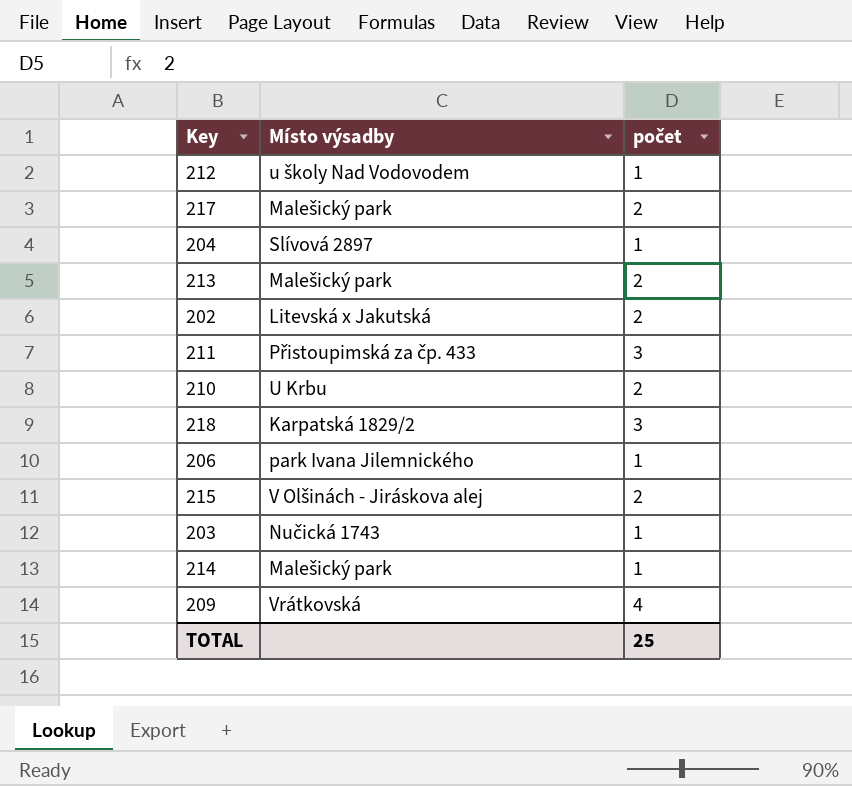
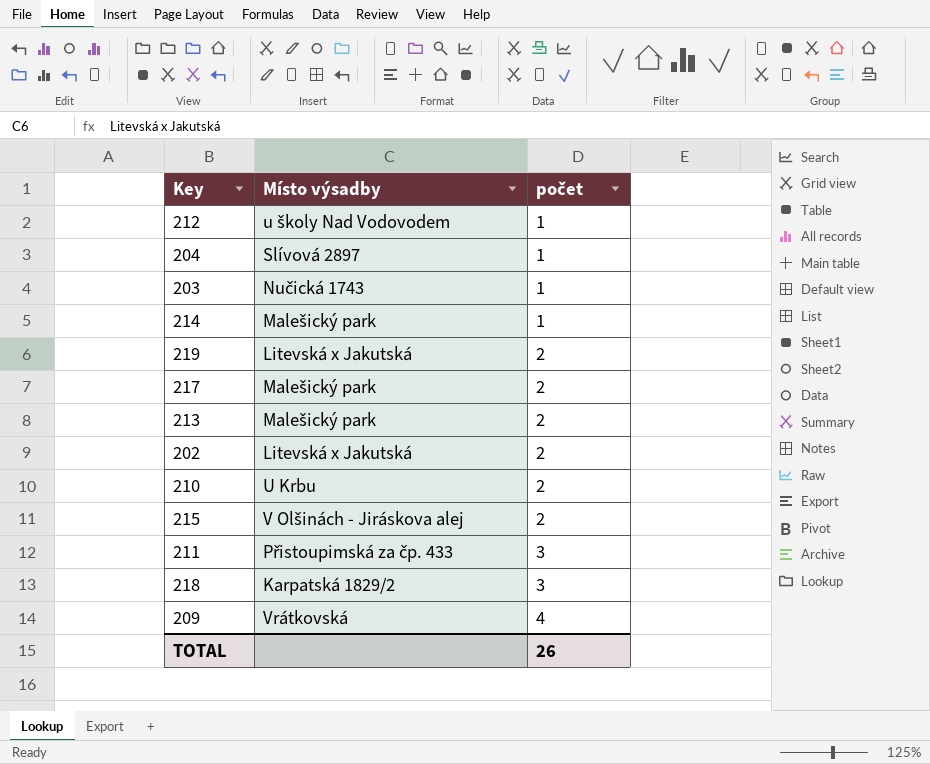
row order: none -> počet ascending
row 206: park Ivana Jilemnického | 1 -> none
row 219: none -> Litevská x Jakutská | 2
TOTAL | počet: 25 -> 26

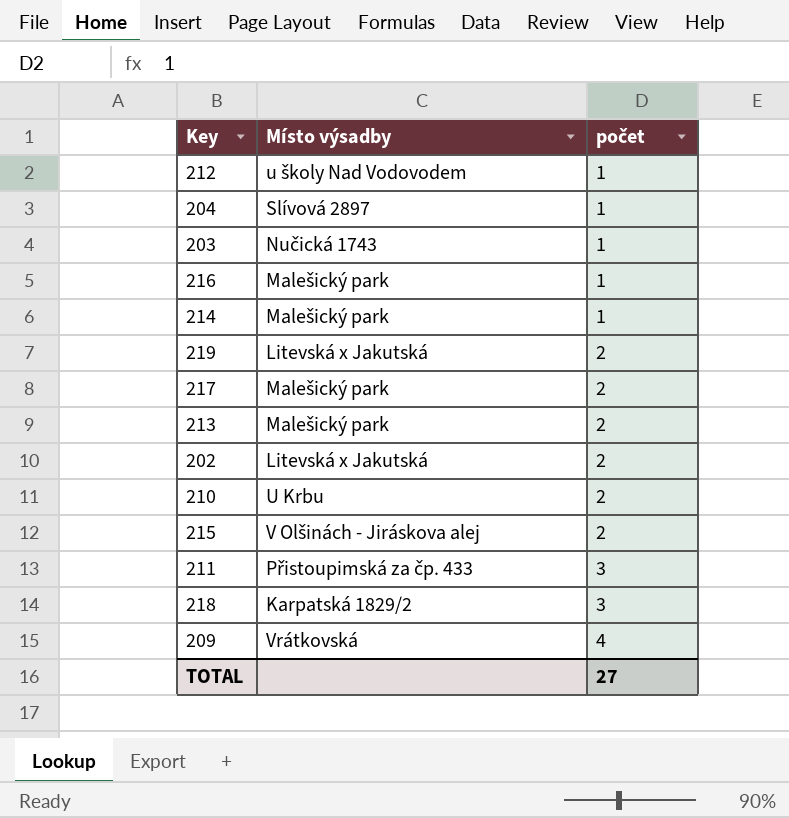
row 216: none -> Malešický park | 1
TOTAL | počet: 26 -> 27

